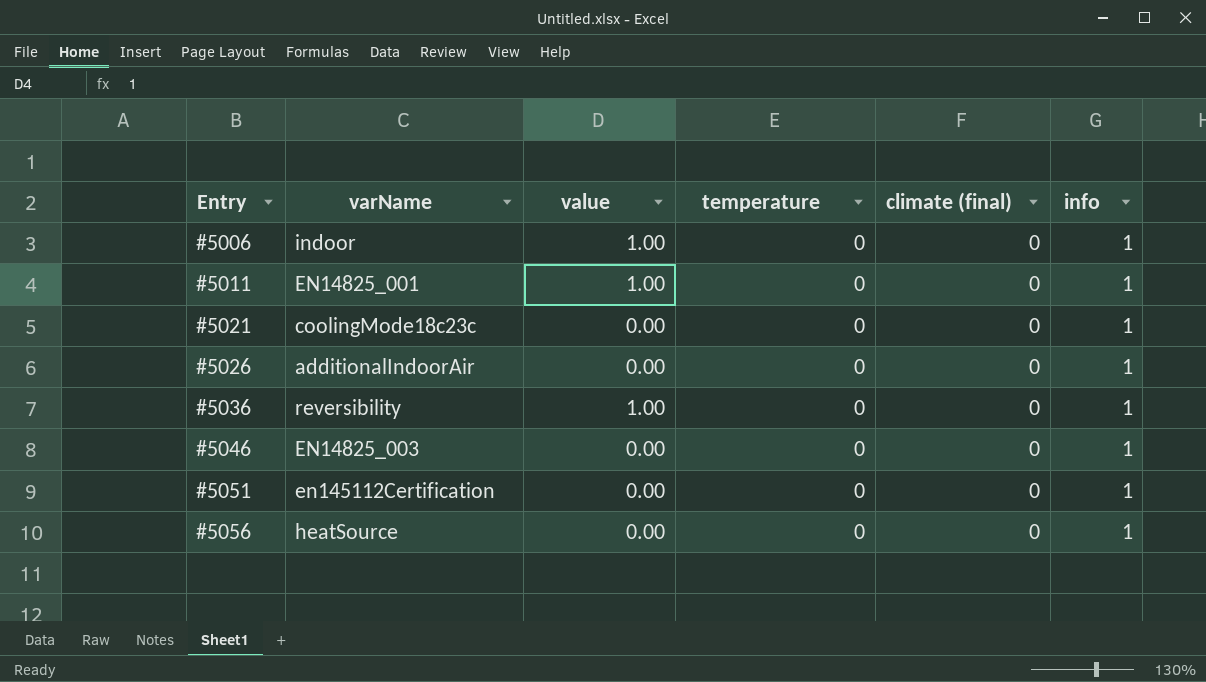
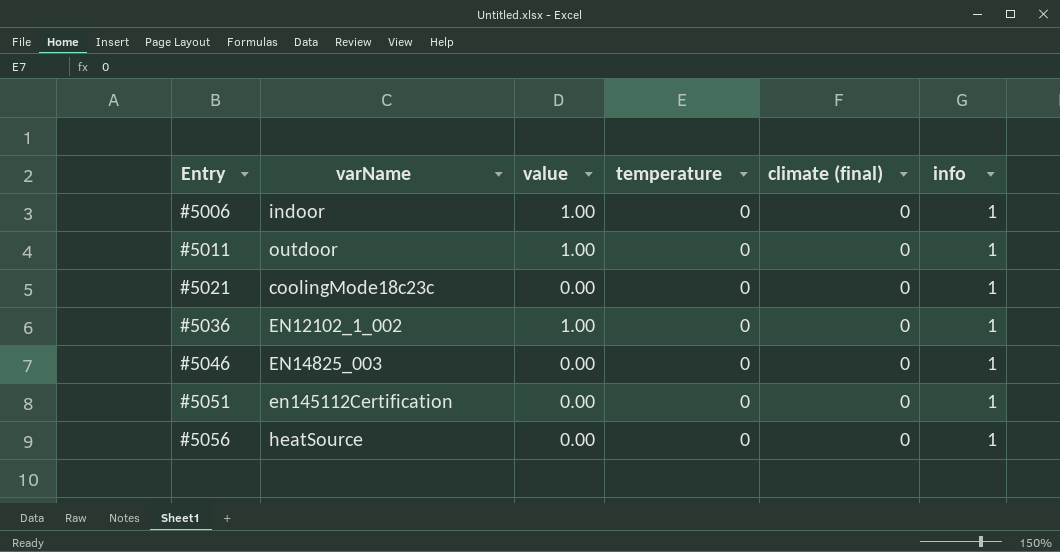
row #5026: additionalIndoorAir | 0.00 | 0 | 0 | 1 -> none
#5011 | varName: EN14825_001 -> outdoor
#5036 | varName: reversibility -> EN12102_1_002

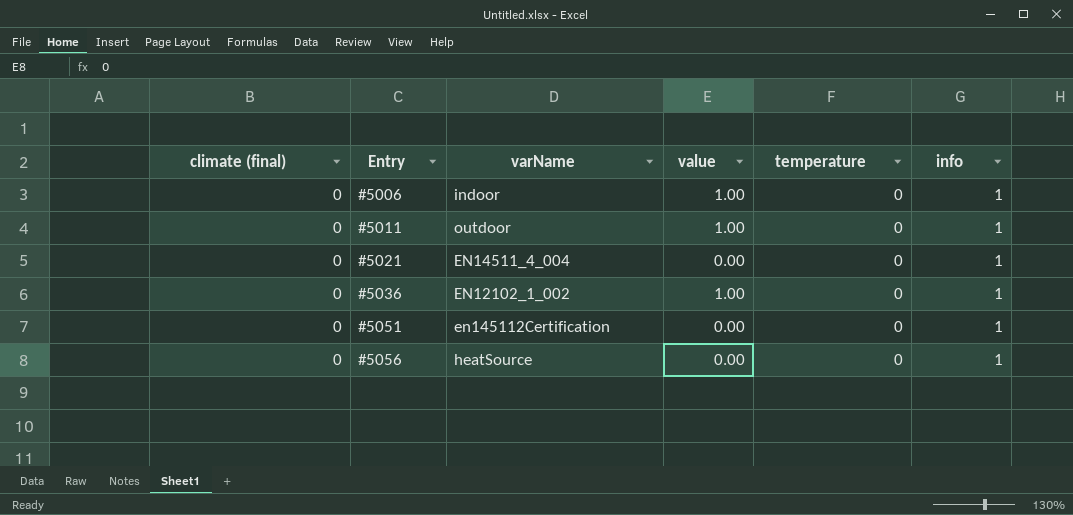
column climate (final) | position: 5 -> 1
row #5046: EN14825_003 | 0.00 | 0 | 0 | 1 -> none
#5021 | varName: coolingMode18c23c -> EN14511_4_004

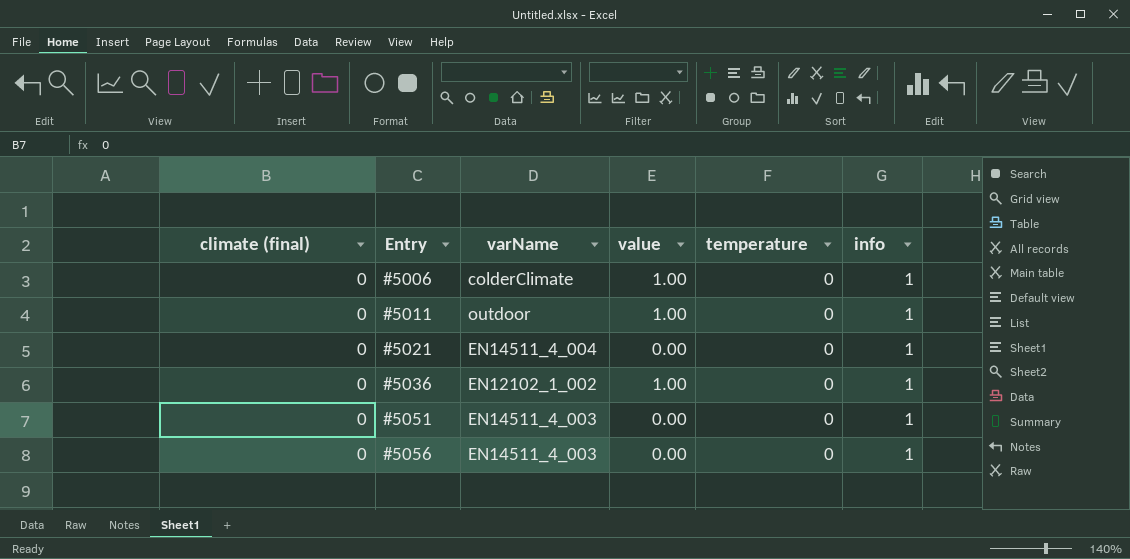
#5006 | varName: indoor -> colderClimate
#5051 | varName: en145112Certification -> EN14511_4_003
#5056 | varName: heatSource -> EN14511_4_003

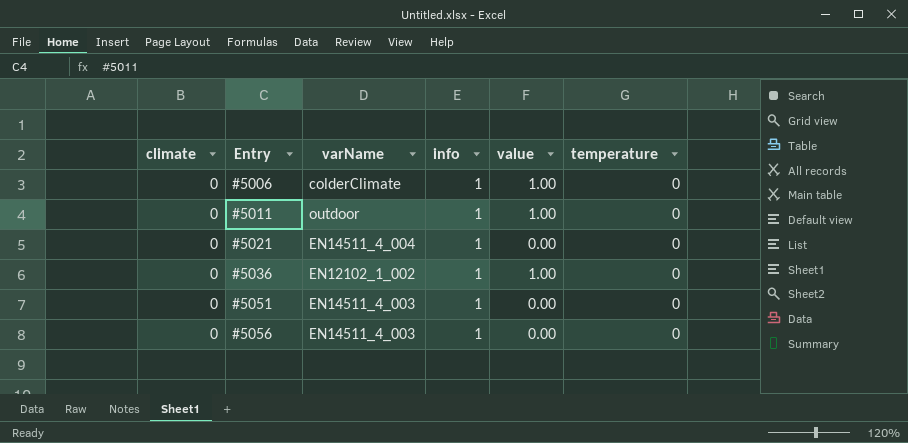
column name: climate (final) -> climate
column info | position: 6 -> 4

